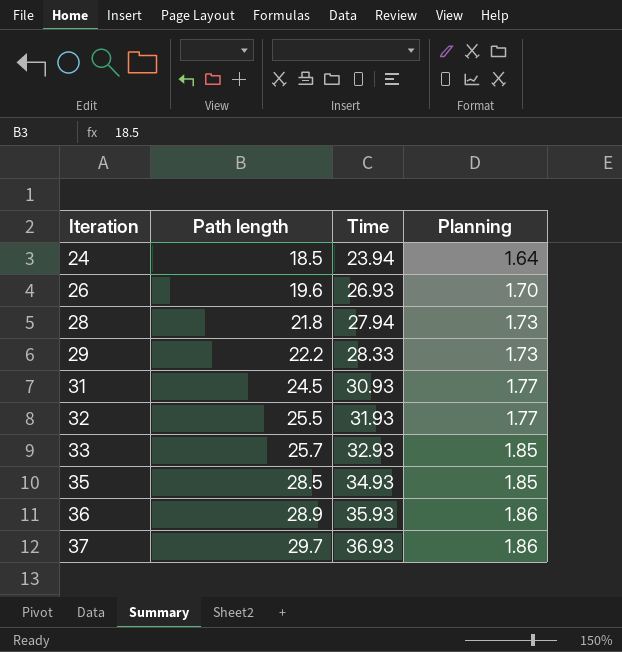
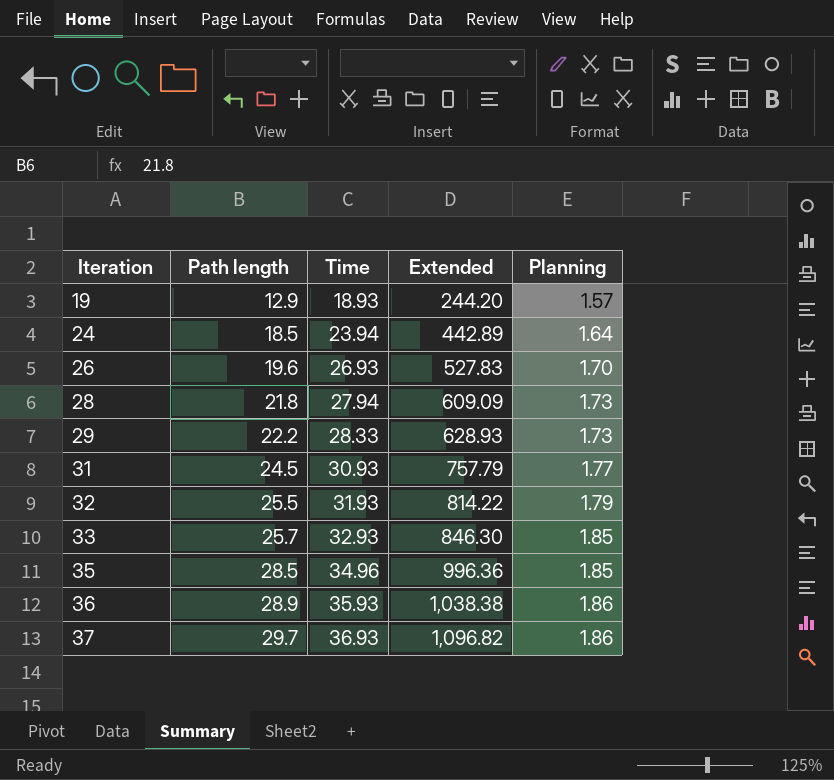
column Extended | formula: none -> [Path length] * [Time]
row 19: none -> 12.9 | 18.93 | 244.20 | 1.57
32 | Planning: 1.77 -> 1.79
35 | Time: 34.93 -> 34.96

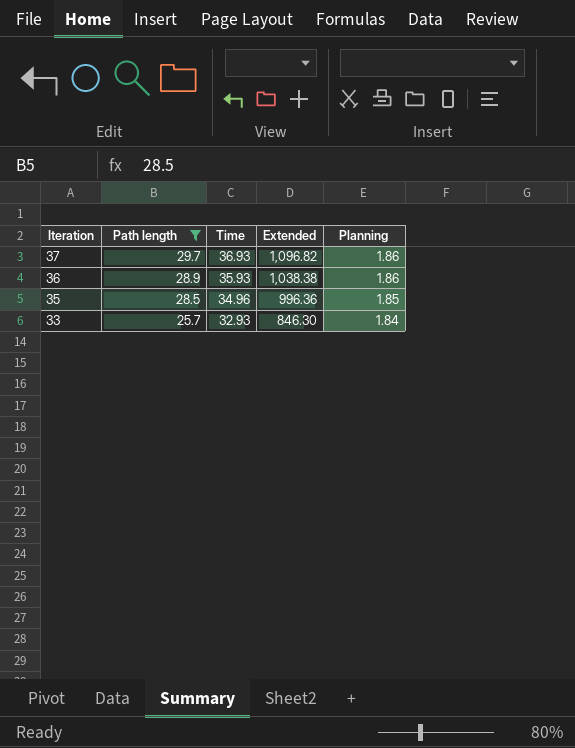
filter: none -> Path length >= 25.7
row order: Iteration ascending -> Iteration descending
33 | Planning: 1.85 -> 1.84

